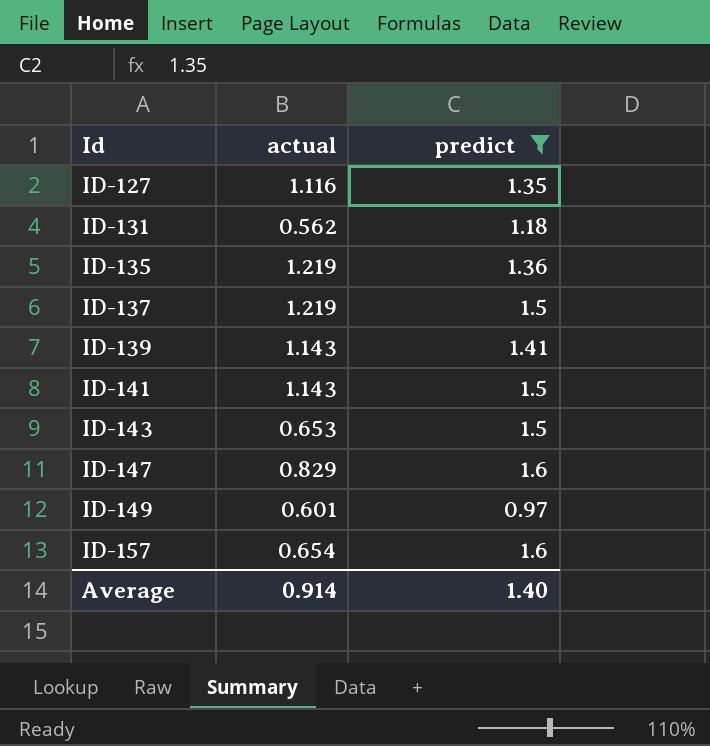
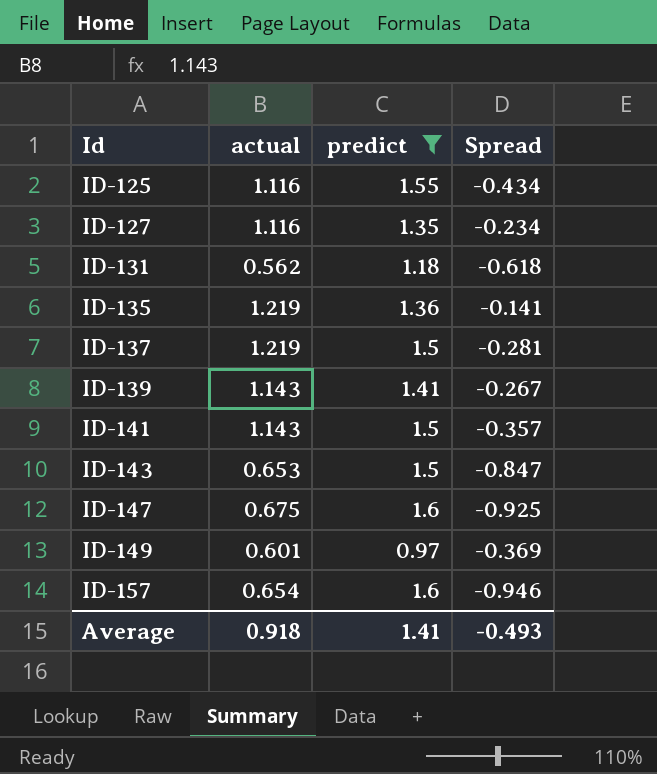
column Spread | formula: none -> [actual] - [predict]
row ID-125: none -> 1.116 | 1.55 | -0.434
ID-147 | actual: 0.829 -> 0.675
Average | actual: 0.914 -> 0.918
Average | predict: 1.40 -> 1.41

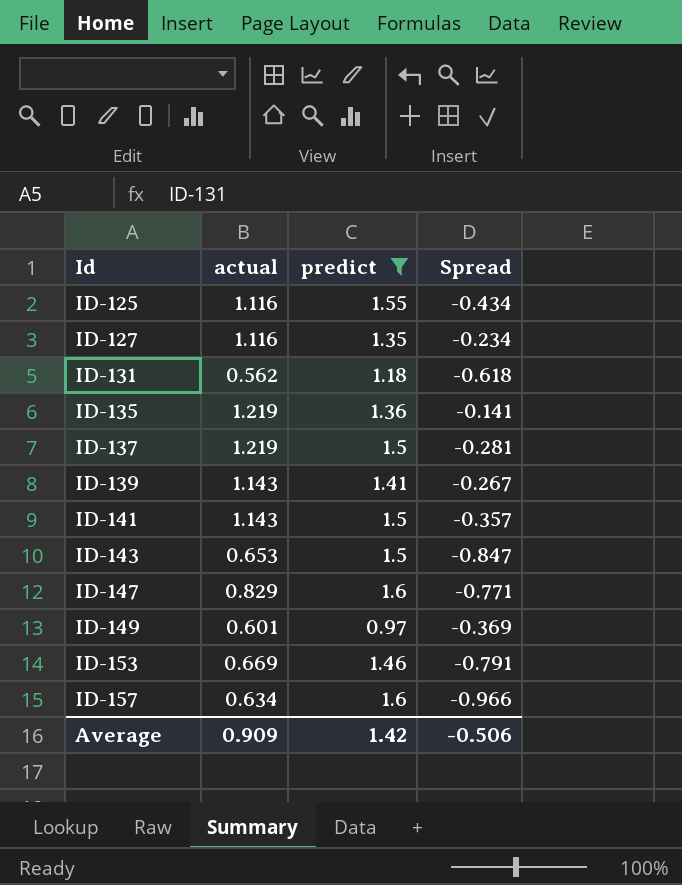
ID-147 | actual: 0.675 -> 0.829
ID-147 | Spread: -0.925 -> -0.771
row ID-153: none -> 0.669 | 1.46 | -0.791
ID-157 | actual: 0.654 -> 0.634
ID-157 | Spread: -0.946 -> -0.966
Average | actual: 0.918 -> 0.909
Average | predict: 1.41 -> 1.42
Average | Spread: -0.493 -> -0.506

